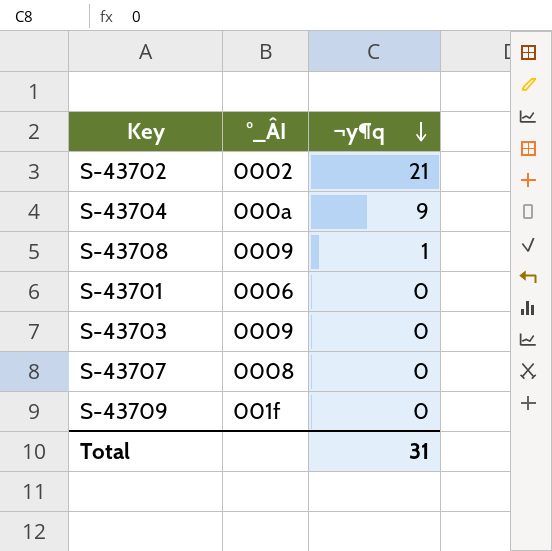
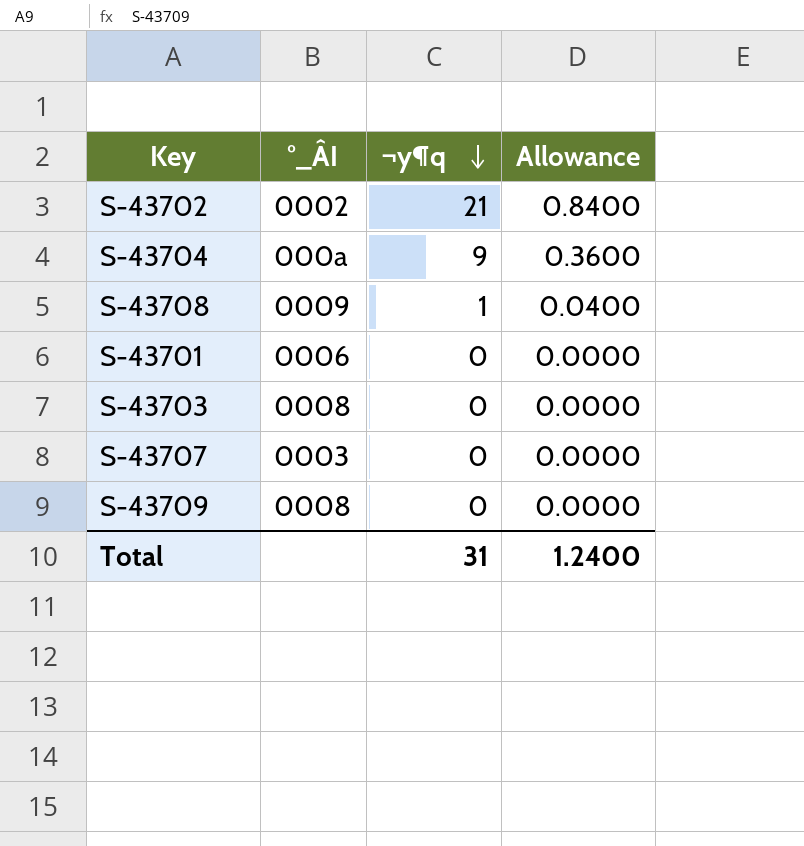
column Allowance | formula: none -> [¬y¶q] * 0.04
S-43703 | °_ÂI: 0009 -> 0008
S-43707 | °_ÂI: 0008 -> 0003
S-43709 | °_ÂI: 001f -> 0008

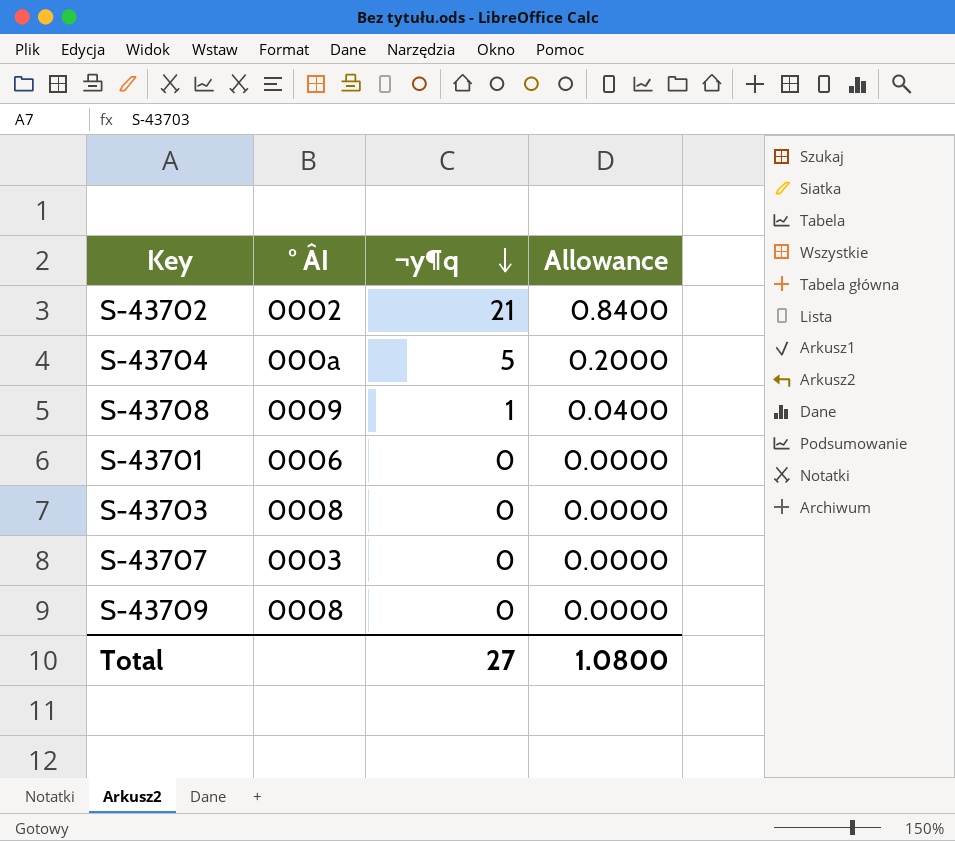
column name: °_ÂI -> ° ÂI
S-43704 | ¬y¶q: 9 -> 5
S-43704 | Allowance: 0.3600 -> 0.2000
Total | ¬y¶q: 31 -> 27
Total | Allowance: 1.2400 -> 1.0800

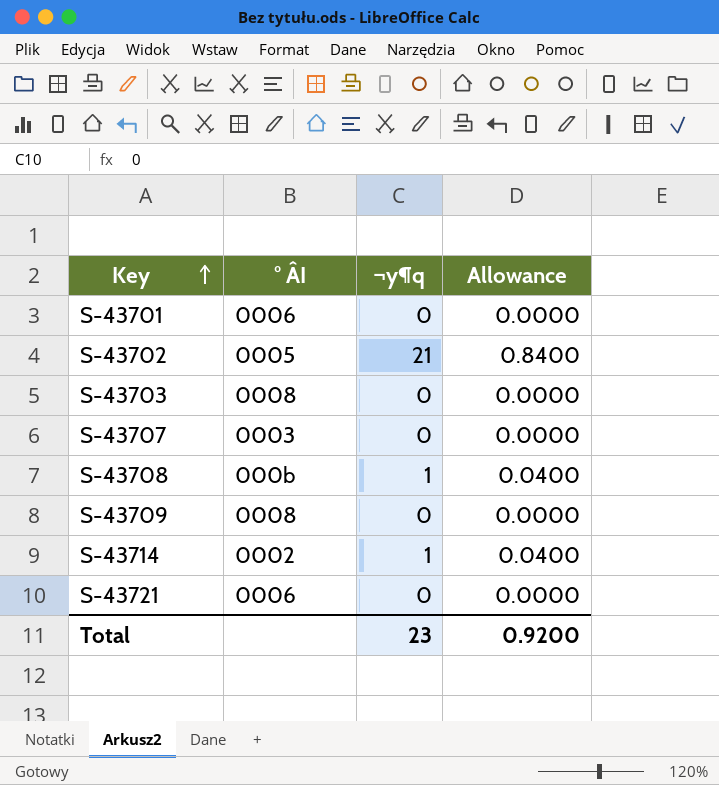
row order: ¬y¶q descending -> Key ascending
row S-43704: 000a | 5 | 0.2000 -> none
S-43702 | ° ÂI: 0002 -> 0005
S-43708 | ° ÂI: 0009 -> 000b
row S-43714: none -> 0002 | 1 | 0.0400
row S-43721: none -> 0006 | 0 | 0.0000
Total | ¬y¶q: 27 -> 23
Total | Allowance: 1.0800 -> 0.9200

